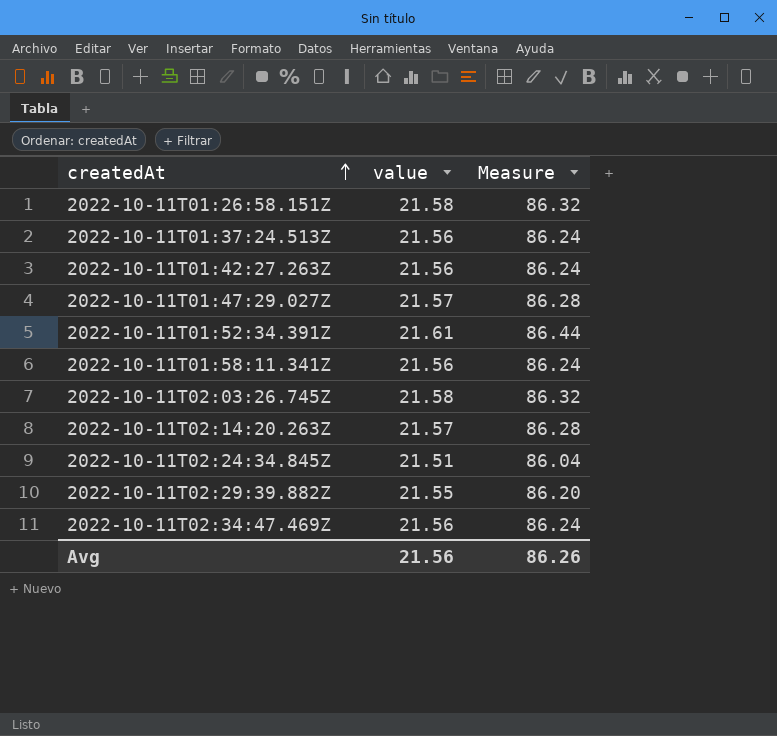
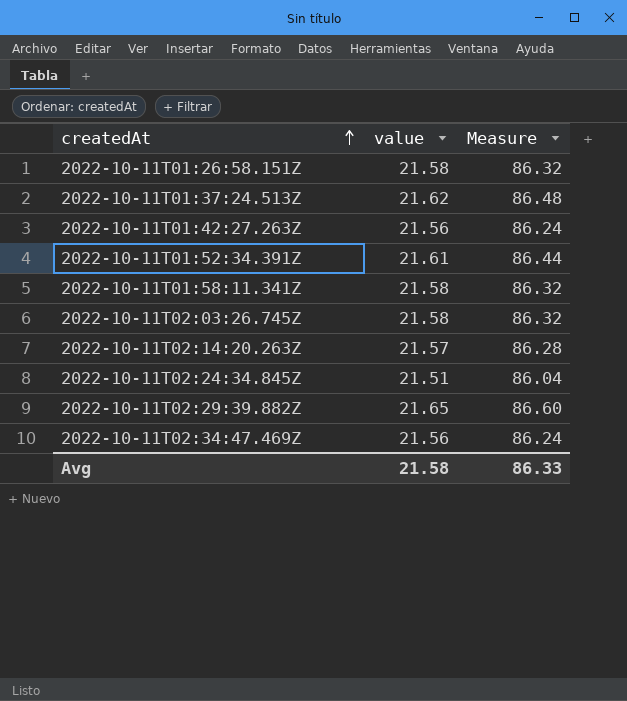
row 2022-10-11T01:47:29.027Z: 21.57 | 86.28 -> none
2022-10-11T01:37:24.513Z | value: 21.56 -> 21.62
2022-10-11T01:37:24.513Z | Measure: 86.24 -> 86.48
2022-10-11T01:58:11.341Z | value: 21.56 -> 21.58
2022-10-11T01:58:11.341Z | Measure: 86.24 -> 86.32
2022-10-11T02:29:39.882Z | value: 21.55 -> 21.65
2022-10-11T02:29:39.882Z | Measure: 86.20 -> 86.60
Avg | value: 21.56 -> 21.58
Avg | Measure: 86.26 -> 86.33

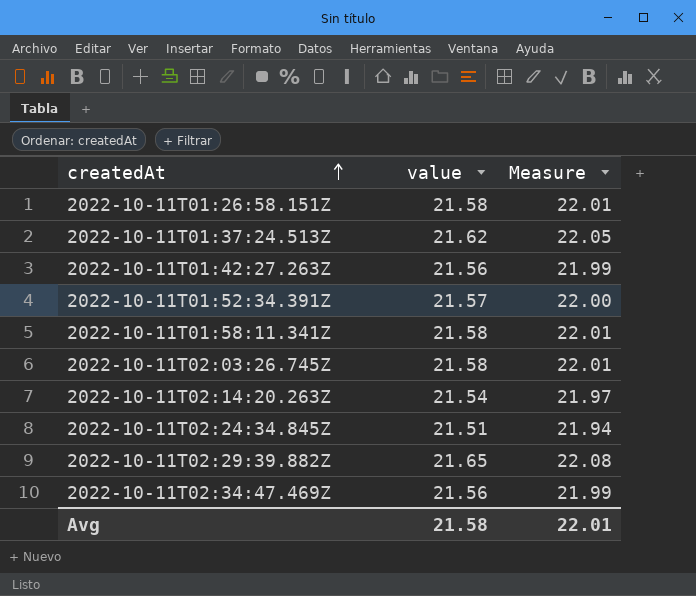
column Measure | formula: [value] * 4 -> [value] * 1.02
2022-10-11T01:52:34.391Z | value: 21.61 -> 21.57
2022-10-11T02:14:20.263Z | value: 21.57 -> 21.54
Avg | Measure: 86.33 -> 22.01

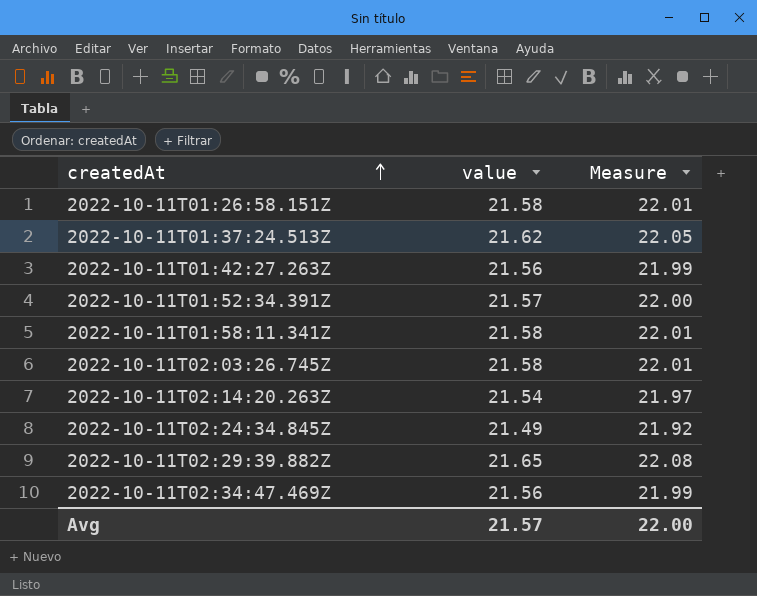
2022-10-11T02:24:34.845Z | value: 21.51 -> 21.49
2022-10-11T02:24:34.845Z | Measure: 21.94 -> 21.92
Avg | value: 21.58 -> 21.57
Avg | Measure: 22.01 -> 22.00

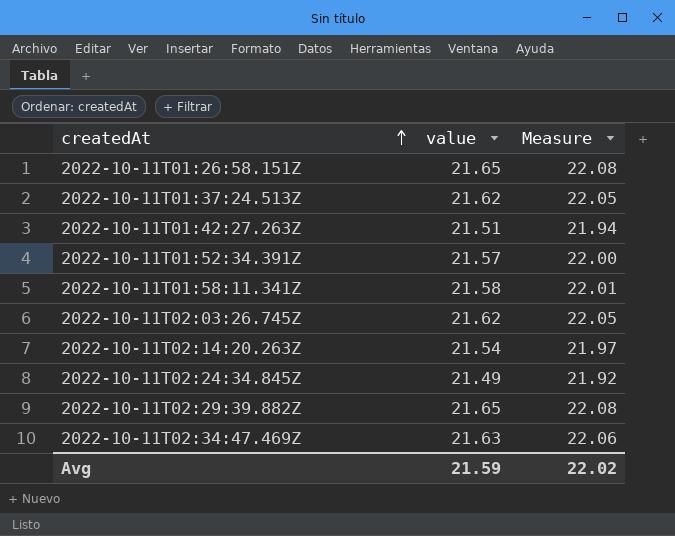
2022-10-11T01:26:58.151Z | value: 21.58 -> 21.65
2022-10-11T01:26:58.151Z | Measure: 22.01 -> 22.08
2022-10-11T01:42:27.263Z | value: 21.56 -> 21.51
2022-10-11T01:42:27.263Z | Measure: 21.99 -> 21.94
2022-10-11T02:03:26.745Z | value: 21.58 -> 21.62
2022-10-11T02:03:26.745Z | Measure: 22.01 -> 22.05
2022-10-11T02:34:47.469Z | value: 21.56 -> 21.63
2022-10-11T02:34:47.469Z | Measure: 21.99 -> 22.06
Avg | value: 21.57 -> 21.59
Avg | Measure: 22.00 -> 22.02

